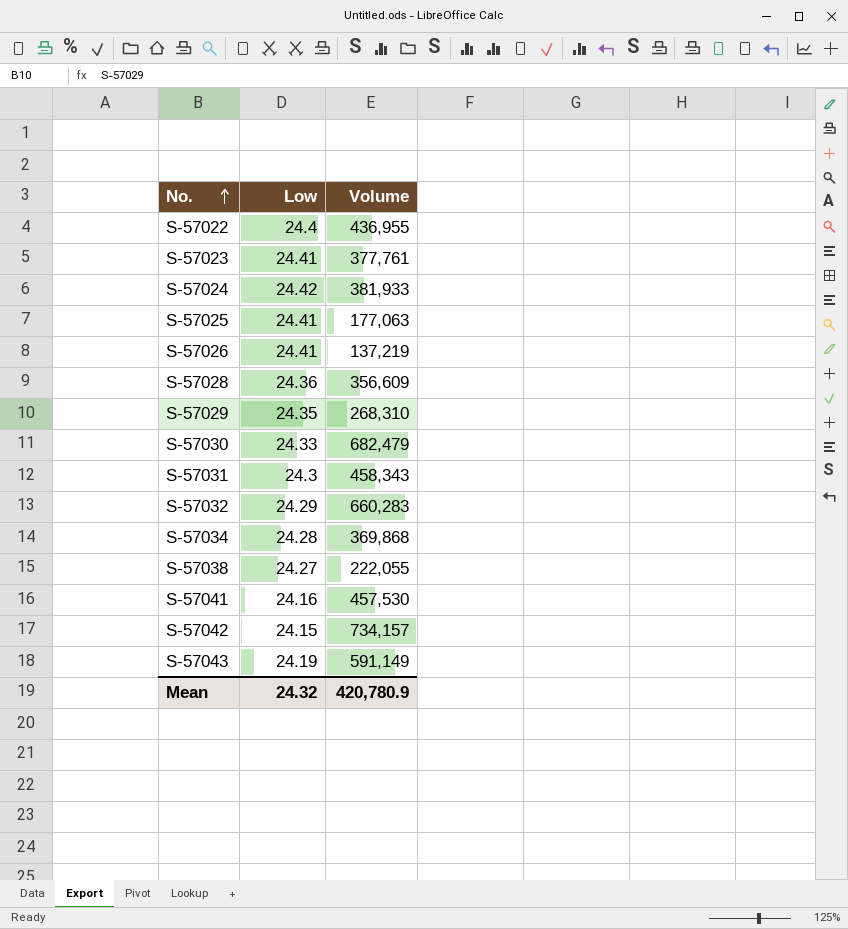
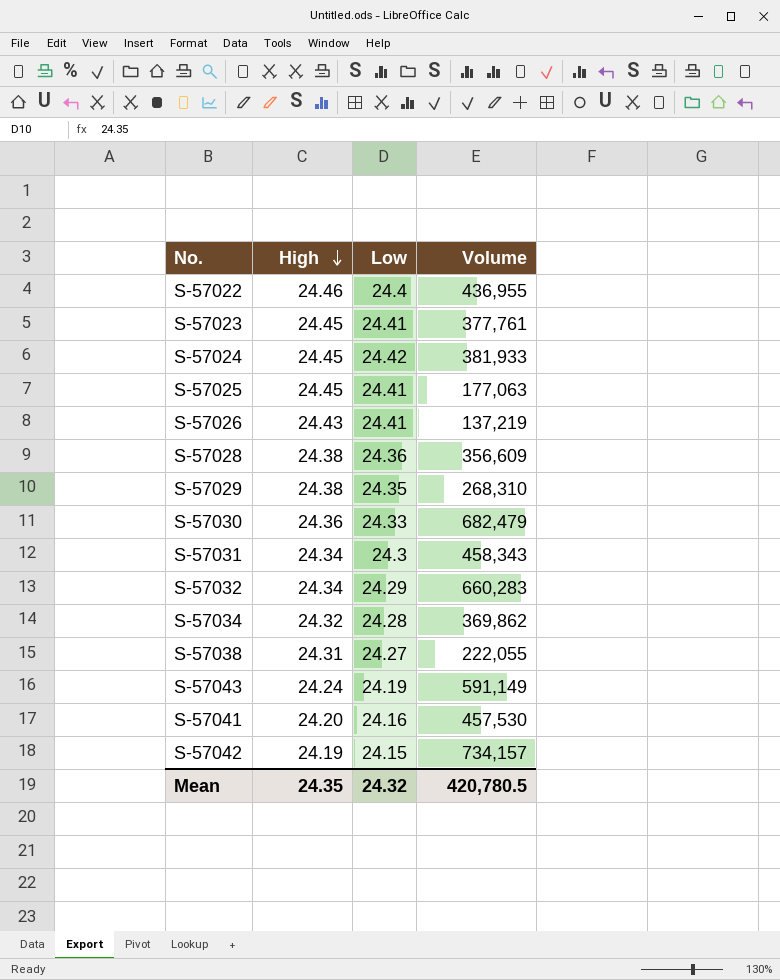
row order: No. ascending -> High descending
column High | position: none -> 2
S-57034 | Volume: 369,868 -> 369,862
Mean | Volume: 420,780.9 -> 420,780.5

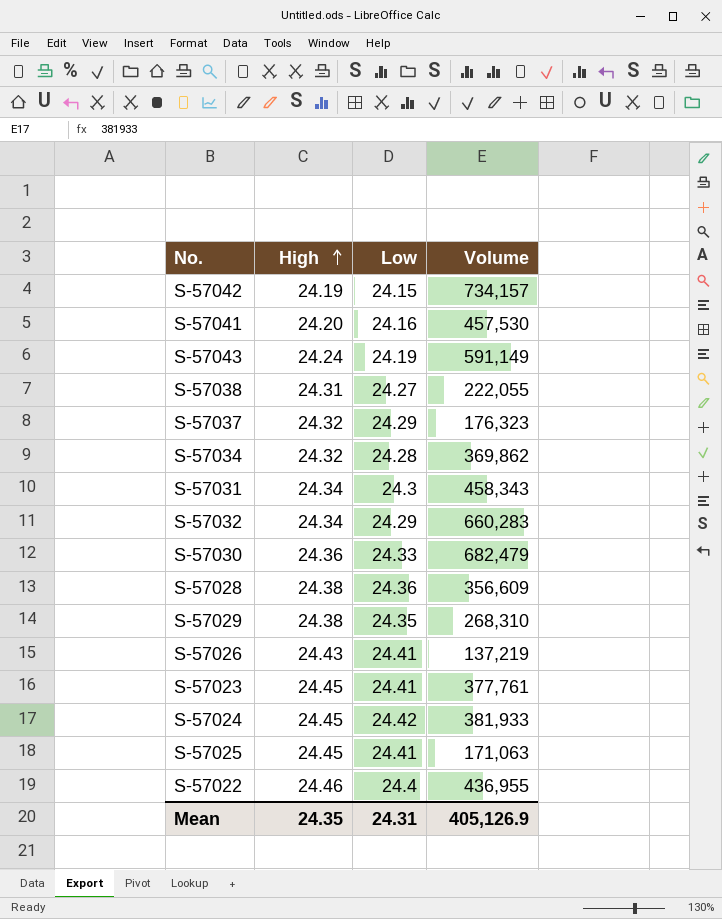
row order: High descending -> High ascending
row S-57037: none -> 24.32 | 24.29 | 176,323
S-57025 | Volume: 177,063 -> 171,063
Mean | Low: 24.32 -> 24.31
Mean | Volume: 420,780.5 -> 405,126.9

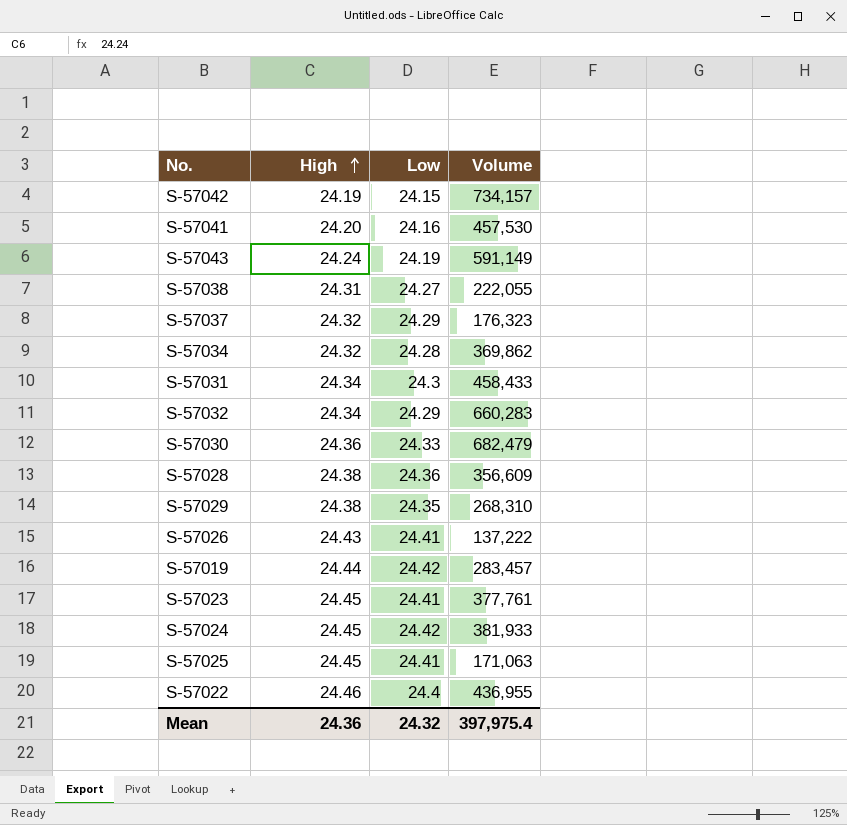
S-57031 | Volume: 458,343 -> 458,433
S-57026 | Volume: 137,219 -> 137,222
row S-57019: none -> 24.44 | 24.42 | 283,457
Mean | High: 24.35 -> 24.36
Mean | Low: 24.31 -> 24.32
Mean | Volume: 405,126.9 -> 397,975.4

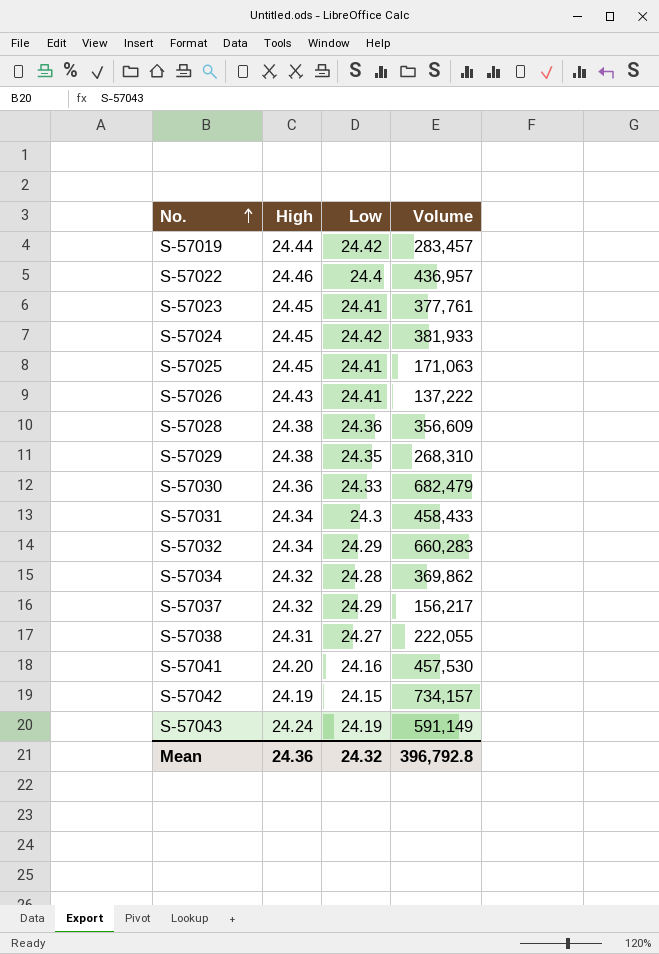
row order: High ascending -> No. ascending
S-57022 | Volume: 436,955 -> 436,957
S-57037 | Volume: 176,323 -> 156,217
Mean | Volume: 397,975.4 -> 396,792.8

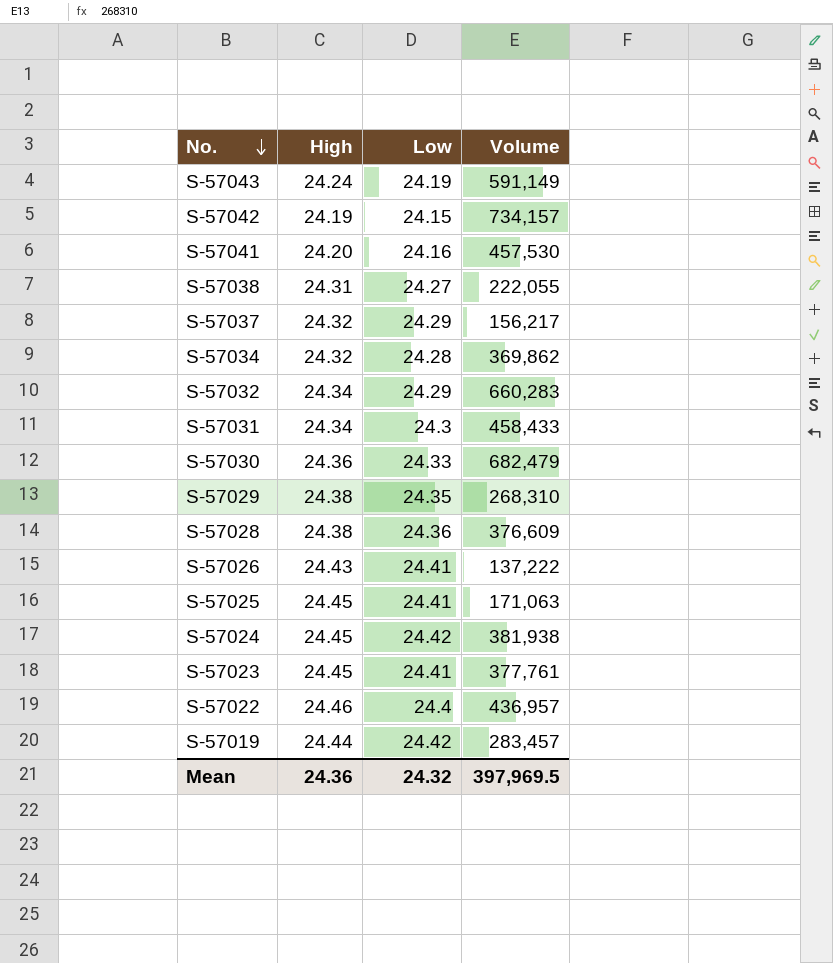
row order: No. ascending -> No. descending
S-57028 | Volume: 356,609 -> 376,609
S-57024 | Volume: 381,933 -> 381,938
Mean | Volume: 396,792.8 -> 397,969.5

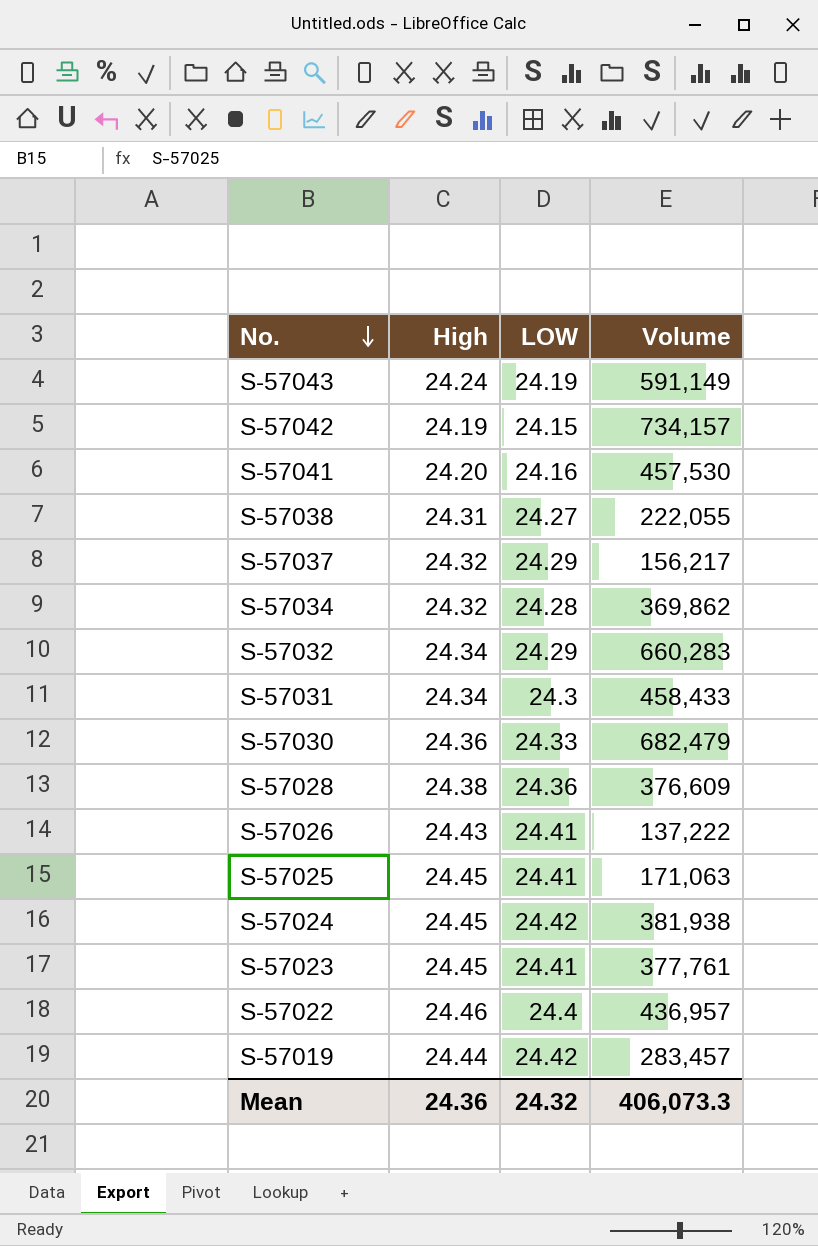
column name: Low -> LOW
row S-57029: 24.38 | 24.35 | 268,310 -> none
Mean | Volume: 397,969.5 -> 406,073.3

